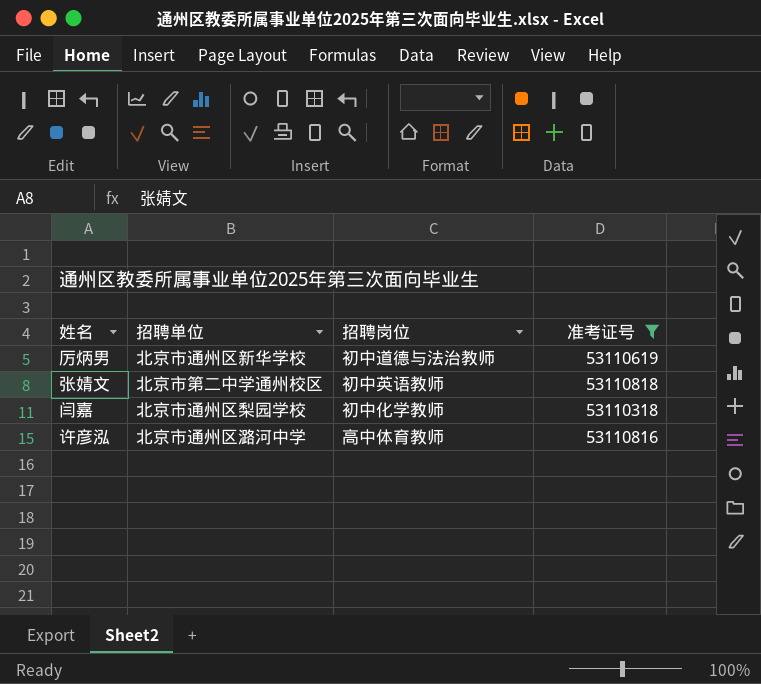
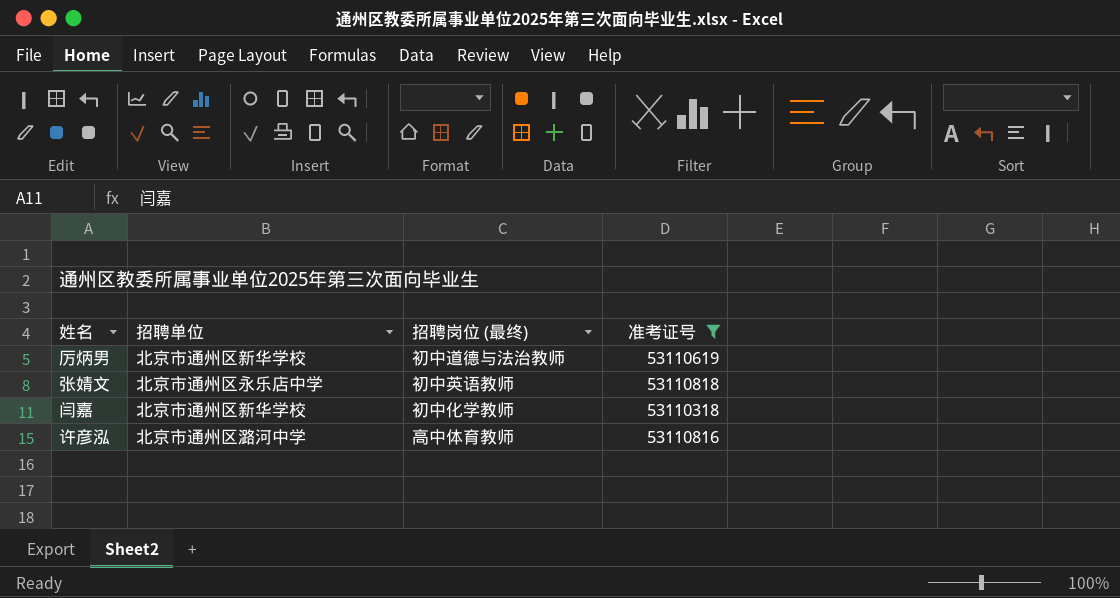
column name: 招聘岗位 -> 招聘岗位 (最终)
张婧文 | 招聘单位: 北京市第二中学通州校区 -> 北京市通州区永乐店中学
闫嘉 | 招聘单位: 北京市通州区梨园学校 -> 北京市通州区新华学校

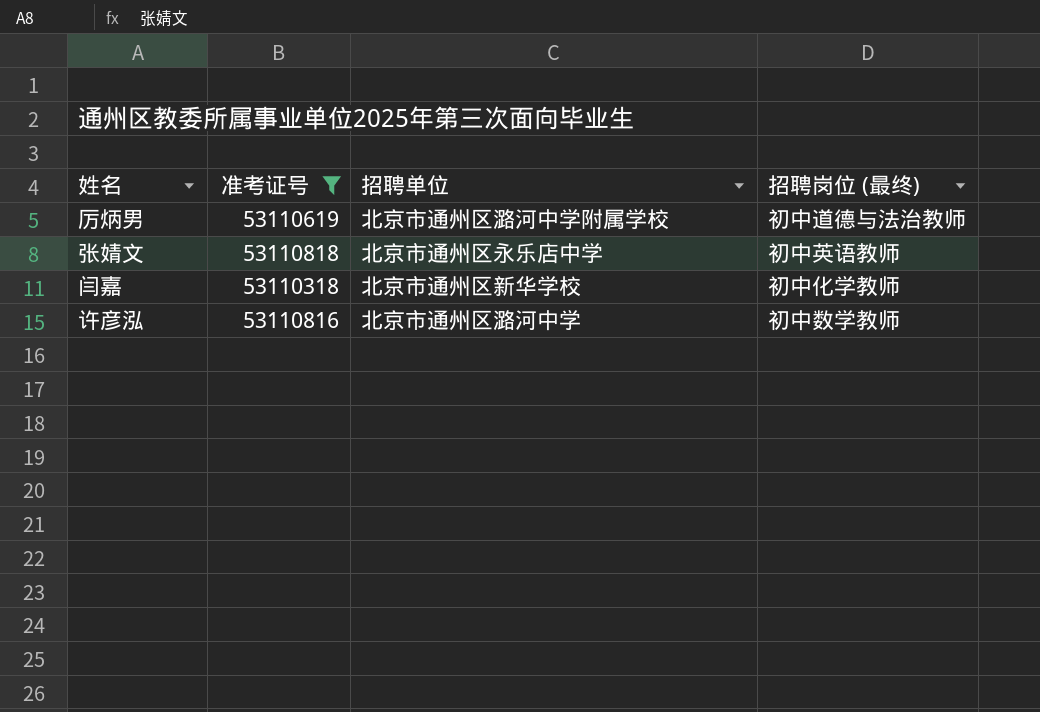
column 准考证号 | position: 4 -> 2
厉炳男 | 招聘单位: 北京市通州区新华学校 -> 北京市通州区潞河中学附属学校
许彦泓 | 招聘岗位 (最终): 高中体育教师 -> 初中数学教师

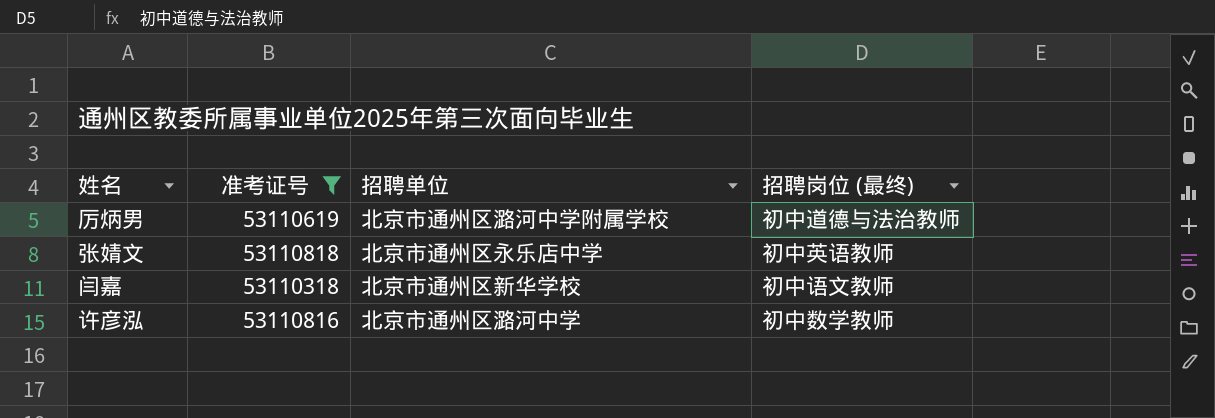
闫嘉 | 招聘岗位 (最终): 初中化学教师 -> 初中语文教师

